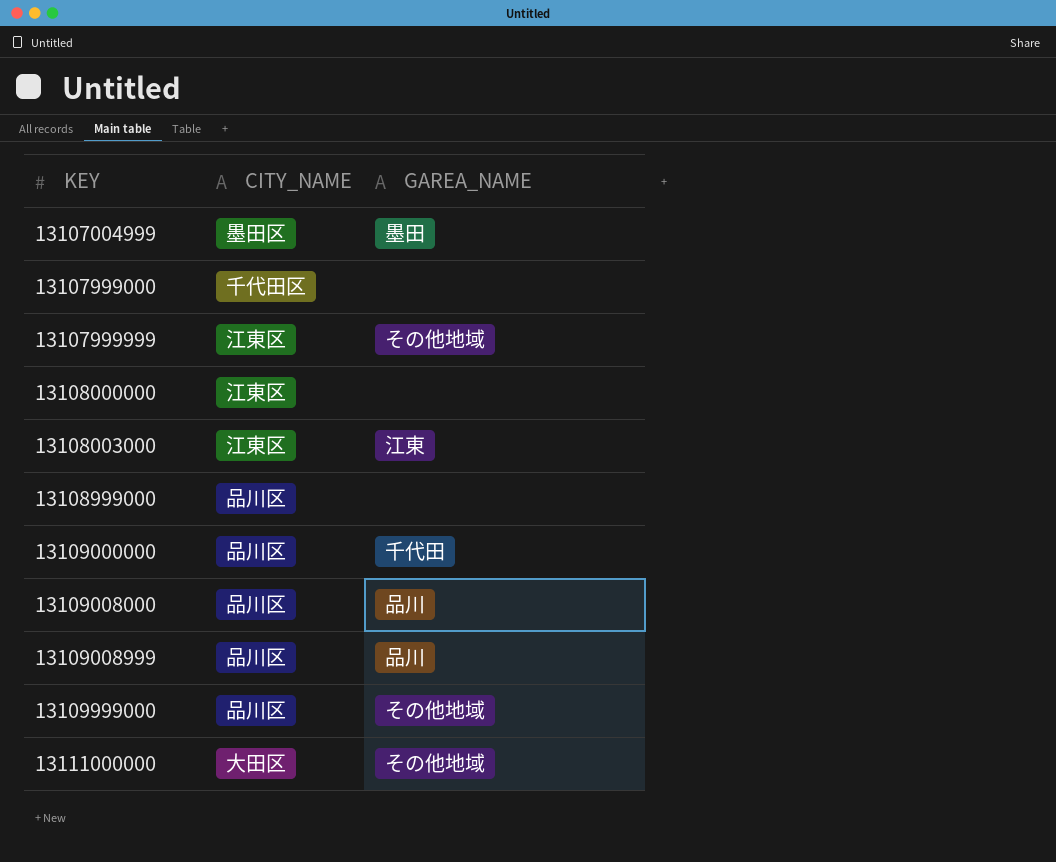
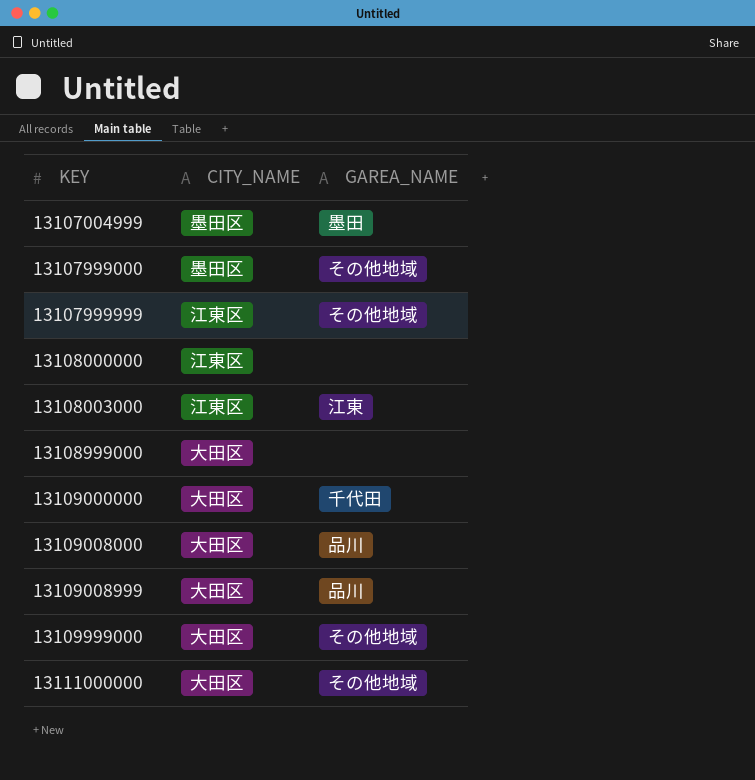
13107999000 | CITY_NAME: 千代田区 -> 墨田区
13107999000 | GAREA_NAME: none -> その他地域
13108999000 | CITY_NAME: 品川区 -> 大田区
13109000000 | CITY_NAME: 品川区 -> 大田区
13109008000 | CITY_NAME: 品川区 -> 大田区
13109008999 | CITY_NAME: 品川区 -> 大田区
13109999000 | CITY_NAME: 品川区 -> 大田区

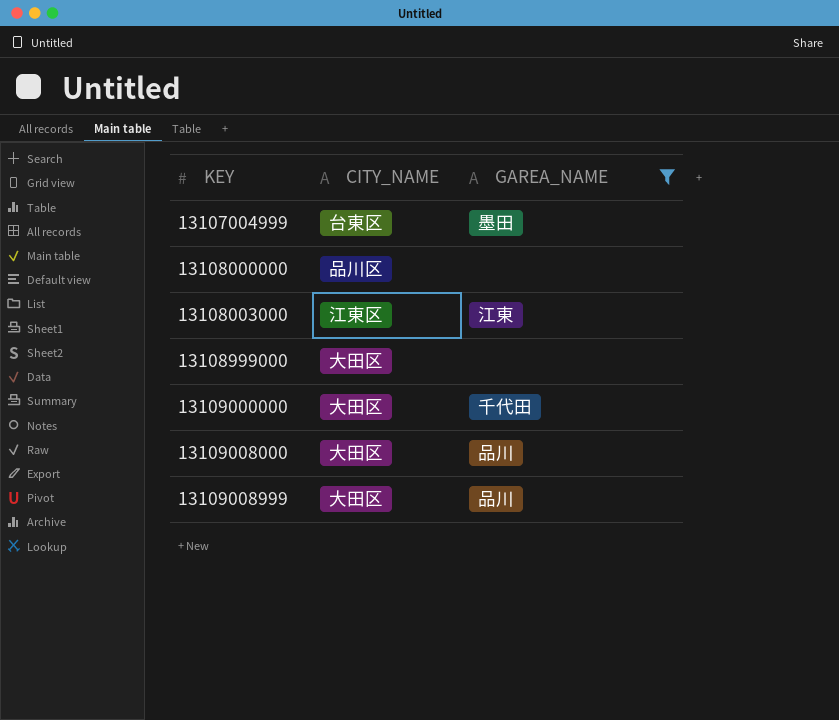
filter: none -> GAREA_NAME != その他地域
13107004999 | CITY_NAME: 墨田区 -> 台東区
13108000000 | CITY_NAME: 江東区 -> 品川区

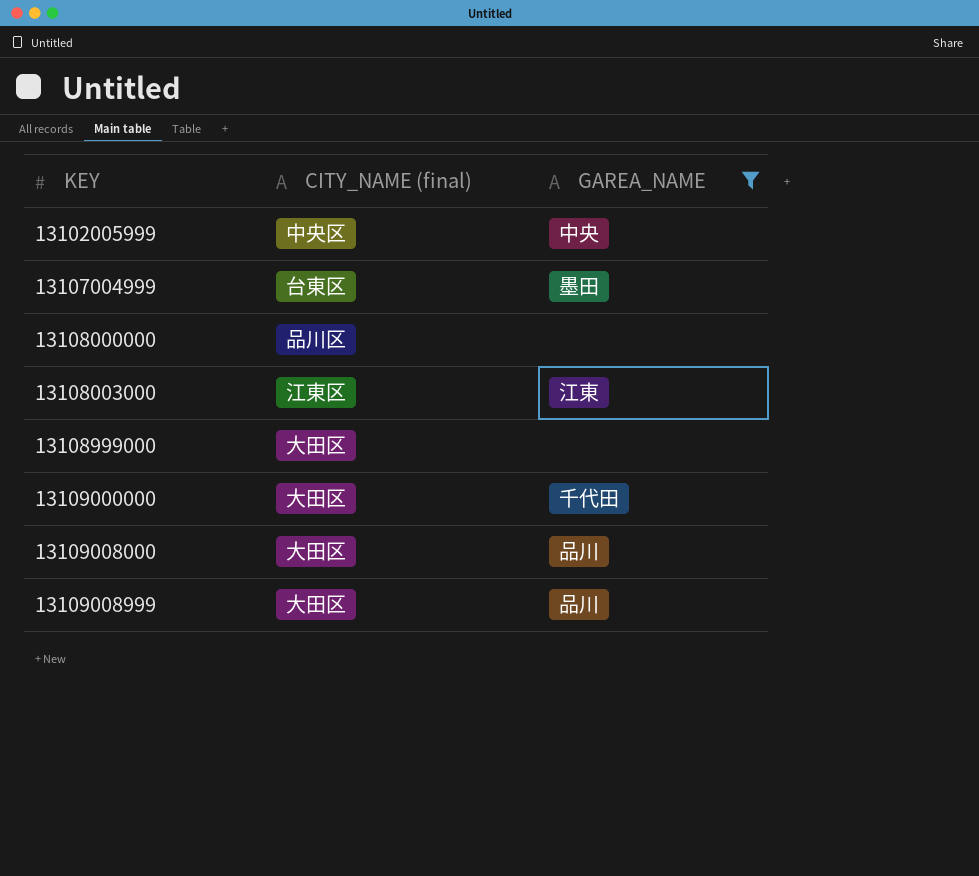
column name: CITY_NAME -> CITY_NAME (final)
row 13102005999: none -> 中央区 | 中央

